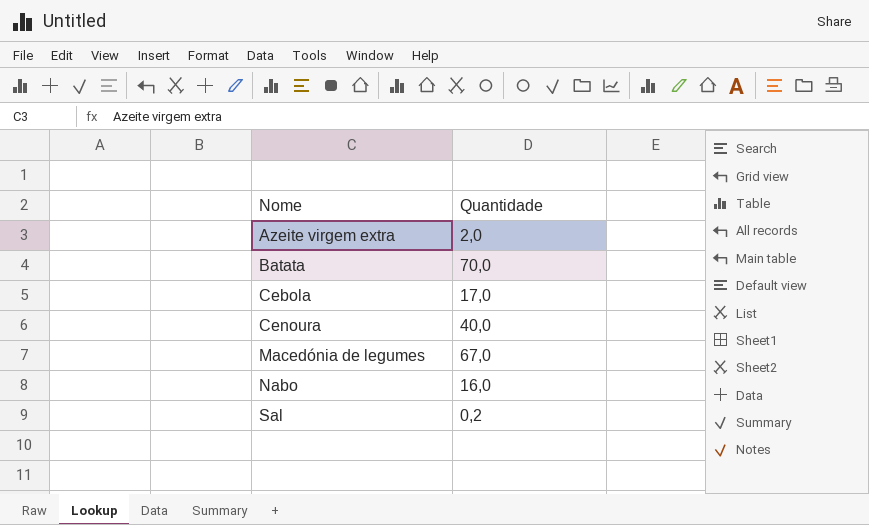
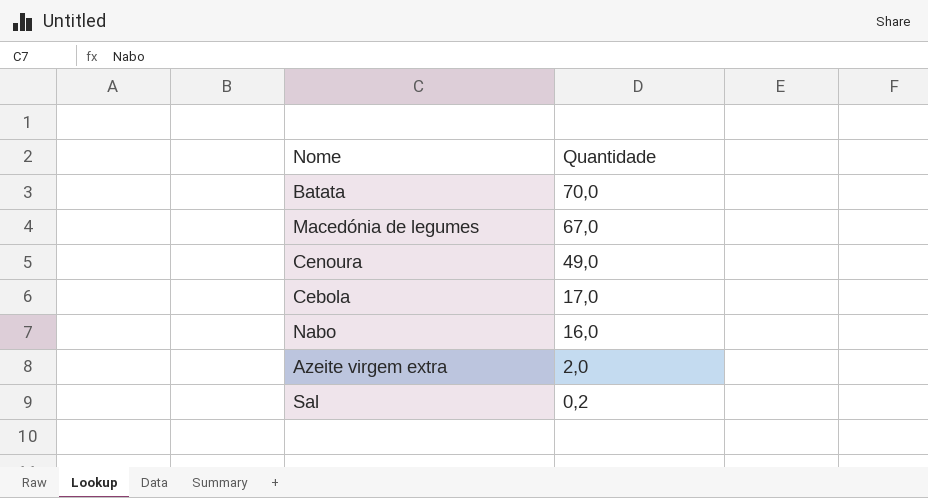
row order: Nome ascending -> Quantidade descending
Cenoura | Quantidade: 40,0 -> 49,0

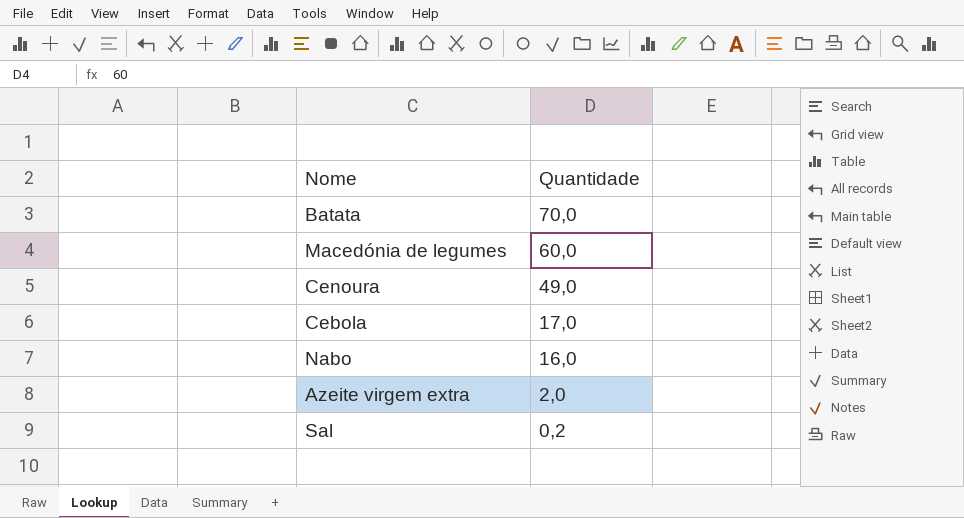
Macedónia de legumes | Quantidade: 67,0 -> 60,0

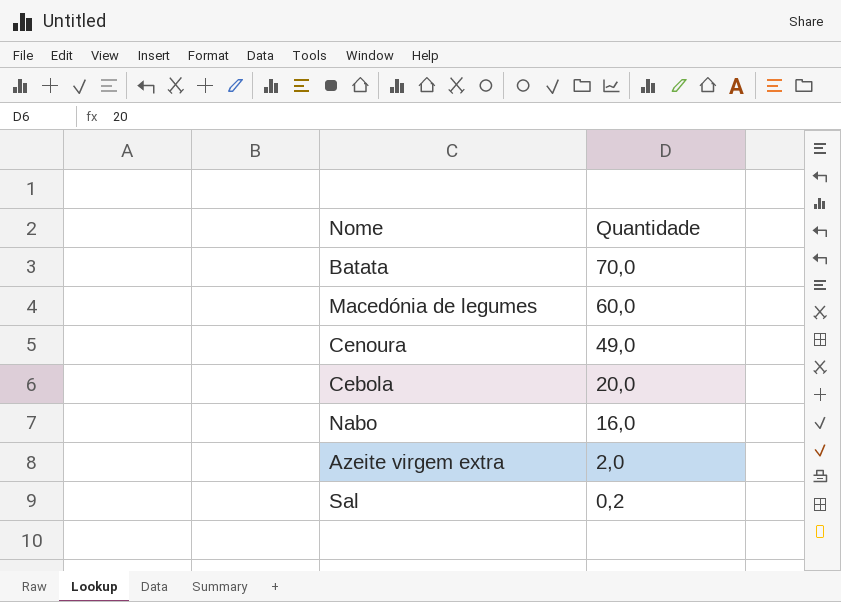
Cebola | Quantidade: 17,0 -> 20,0

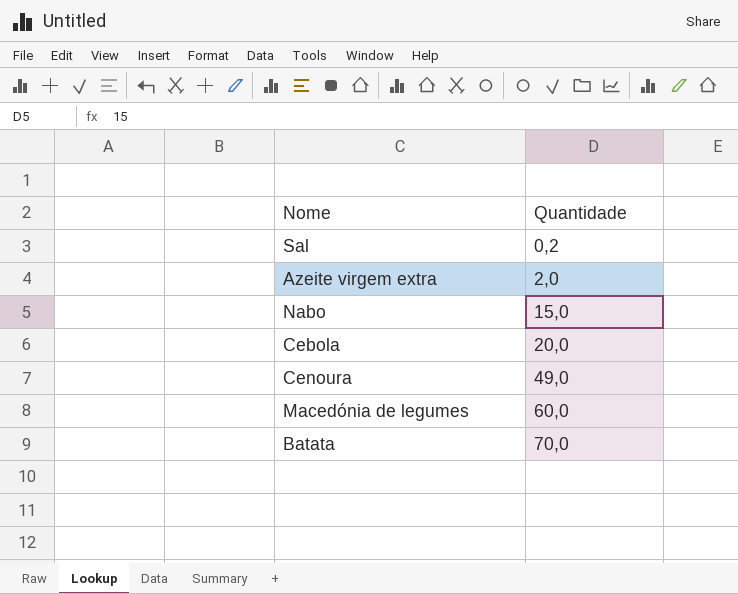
row order: Quantidade descending -> Quantidade ascending
Nabo | Quantidade: 16,0 -> 15,0

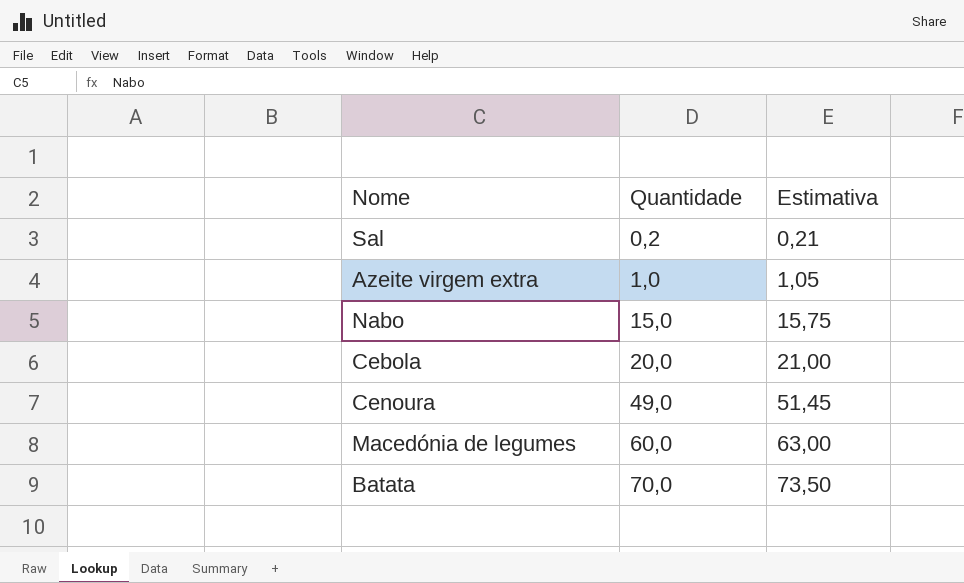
column Estimativa | formula: none -> [Quantidade] * 1,05
Azeite virgem extra | Quantidade: 2,0 -> 1,0

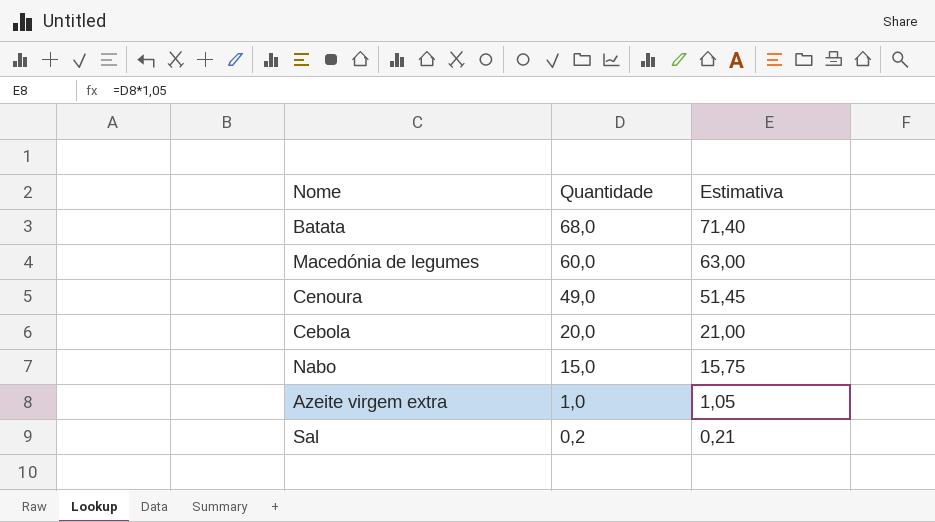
row order: Quantidade ascending -> Quantidade descending
Batata | Quantidade: 70,0 -> 68,0
Batata | Estimativa: 73,50 -> 71,40

